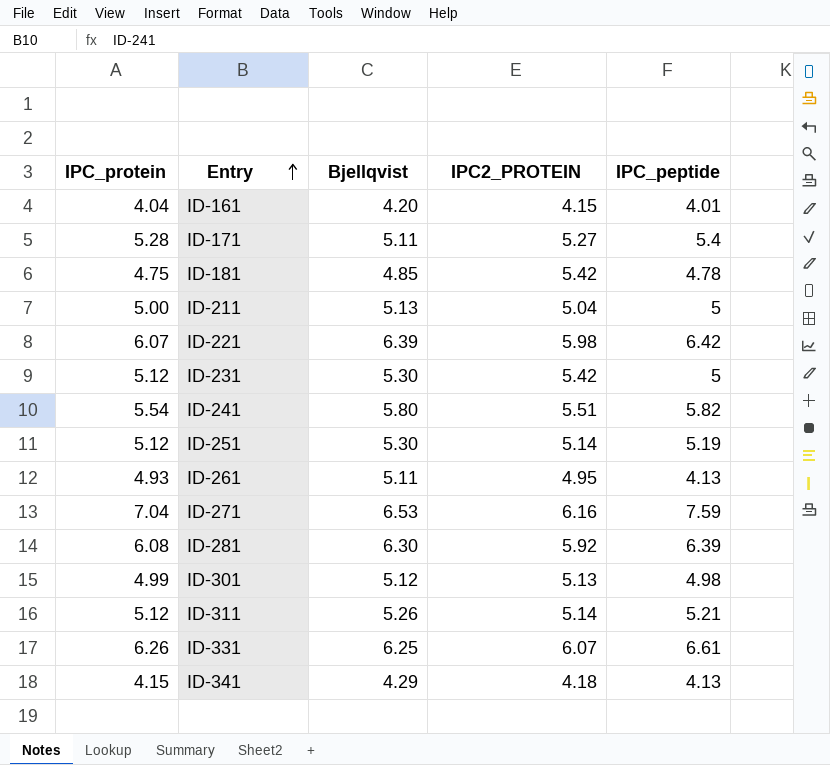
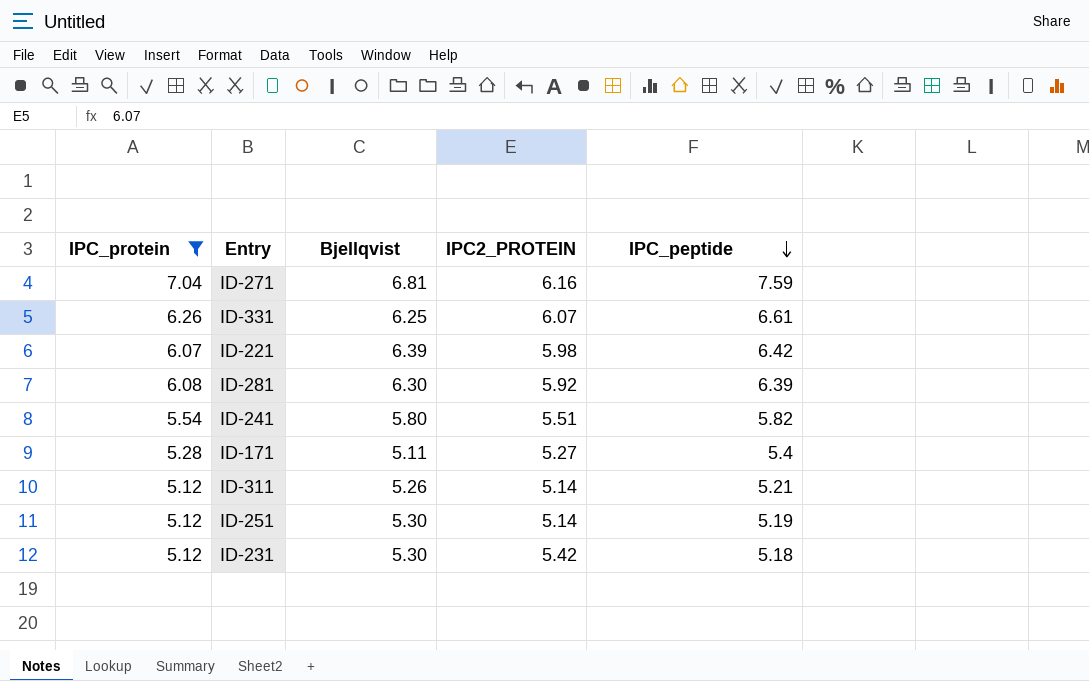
filter: none -> IPC_protein >= 5.12
row order: Entry ascending -> IPC_peptide descending
ID-271 | Bjellqvist: 6.53 -> 6.81
ID-231 | IPC_peptide: 5 -> 5.18

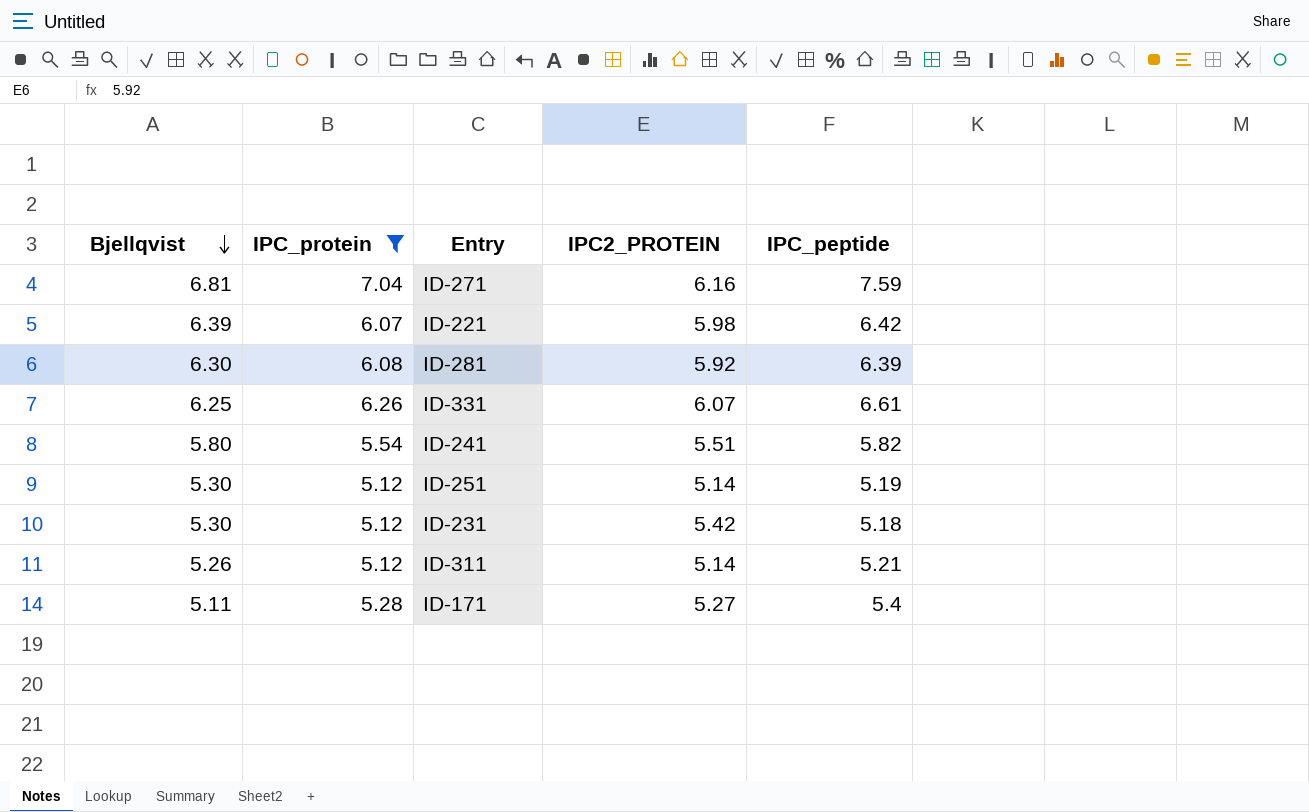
row order: IPC_peptide descending -> Bjellqvist descending
column Bjellqvist | position: 3 -> 1

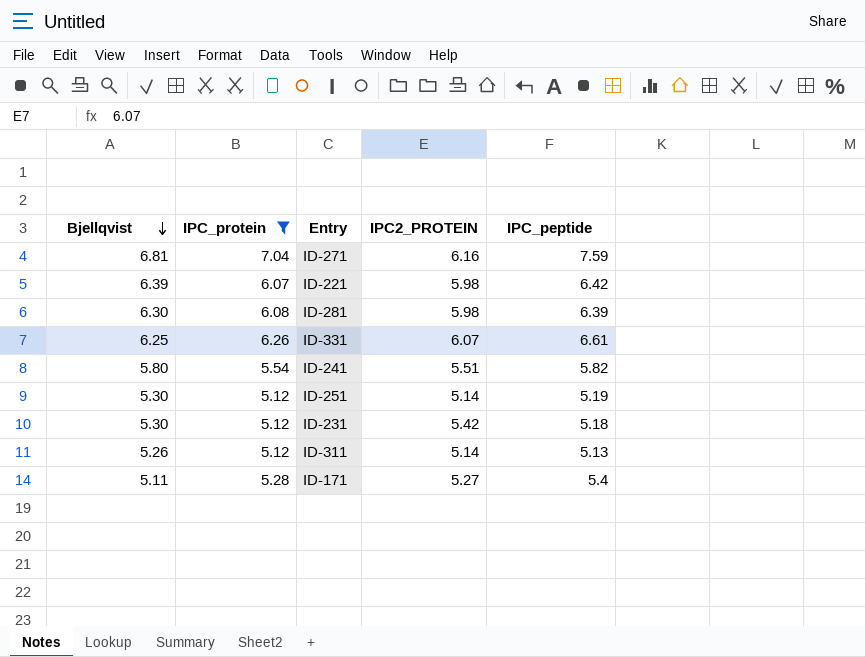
ID-281 | IPC2_PROTEIN: 5.92 -> 5.98
ID-311 | IPC_peptide: 5.21 -> 5.13

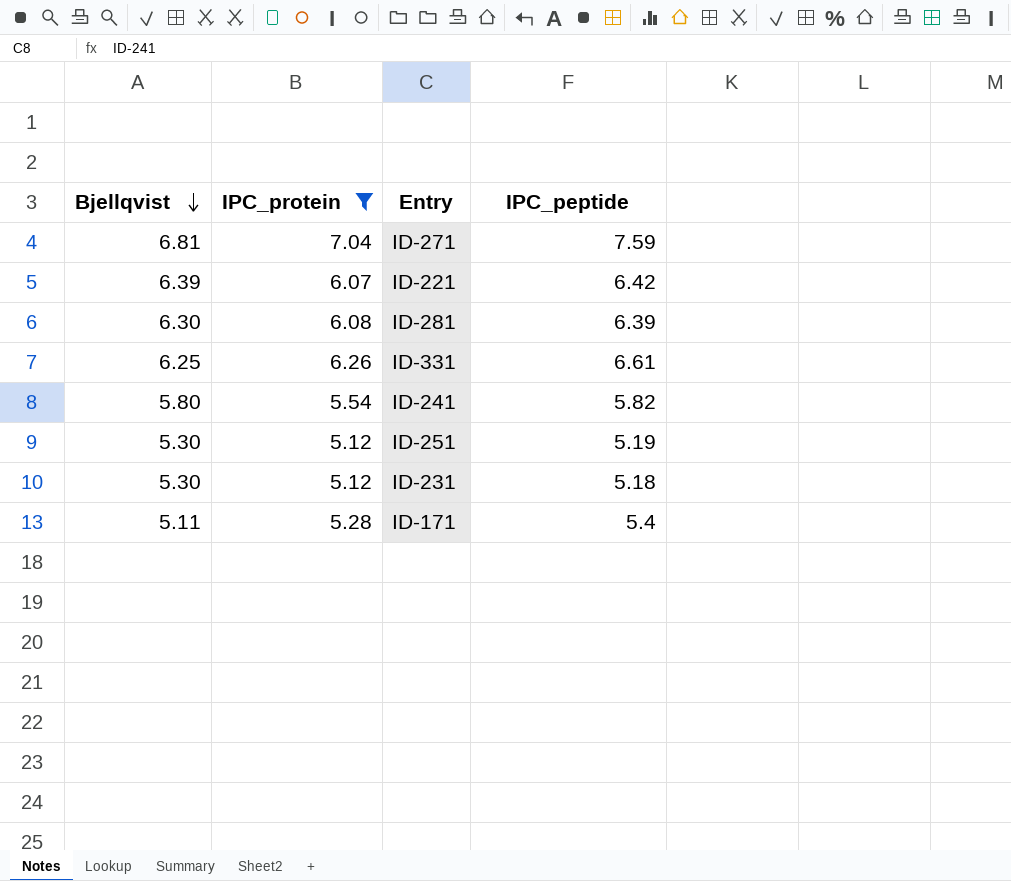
column IPC2_PROTEIN | position: 4 -> none
row ID-311: 5.26 | 5.12 | 5.14 | 5.13 -> none

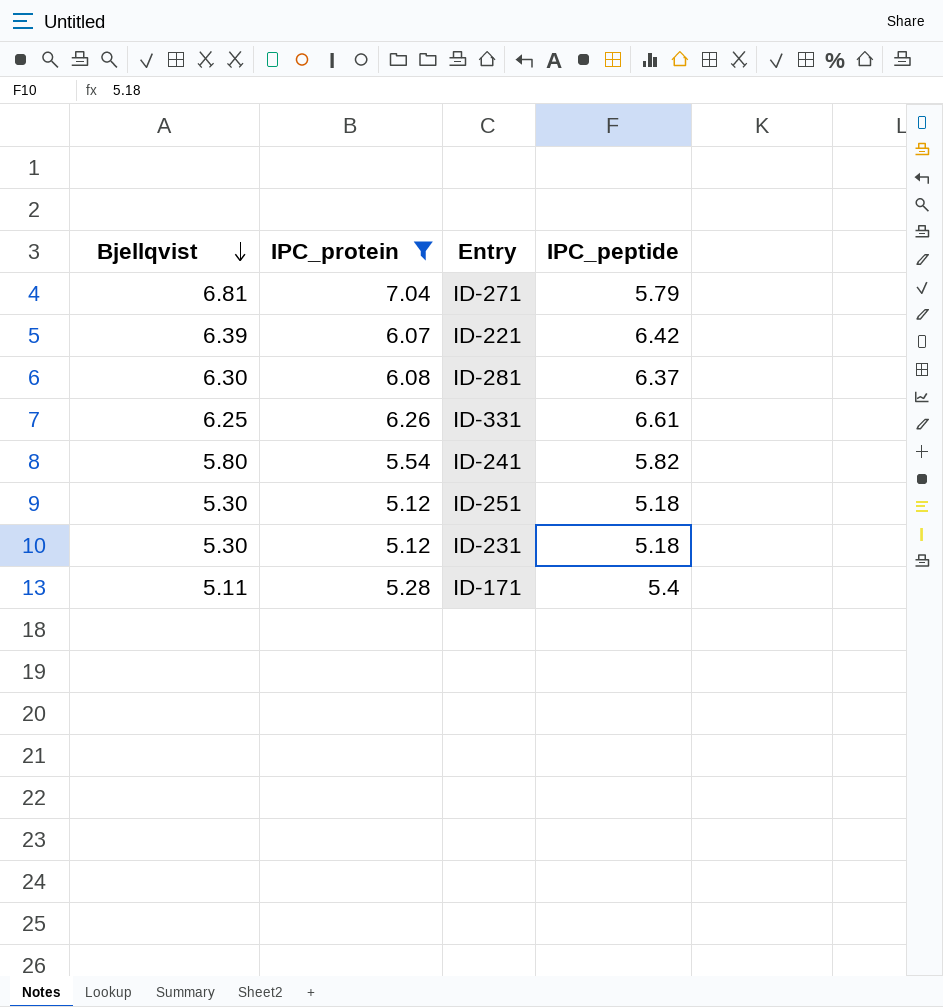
ID-271 | IPC_peptide: 7.59 -> 5.79
ID-281 | IPC_peptide: 6.39 -> 6.37
ID-251 | IPC_peptide: 5.19 -> 5.18

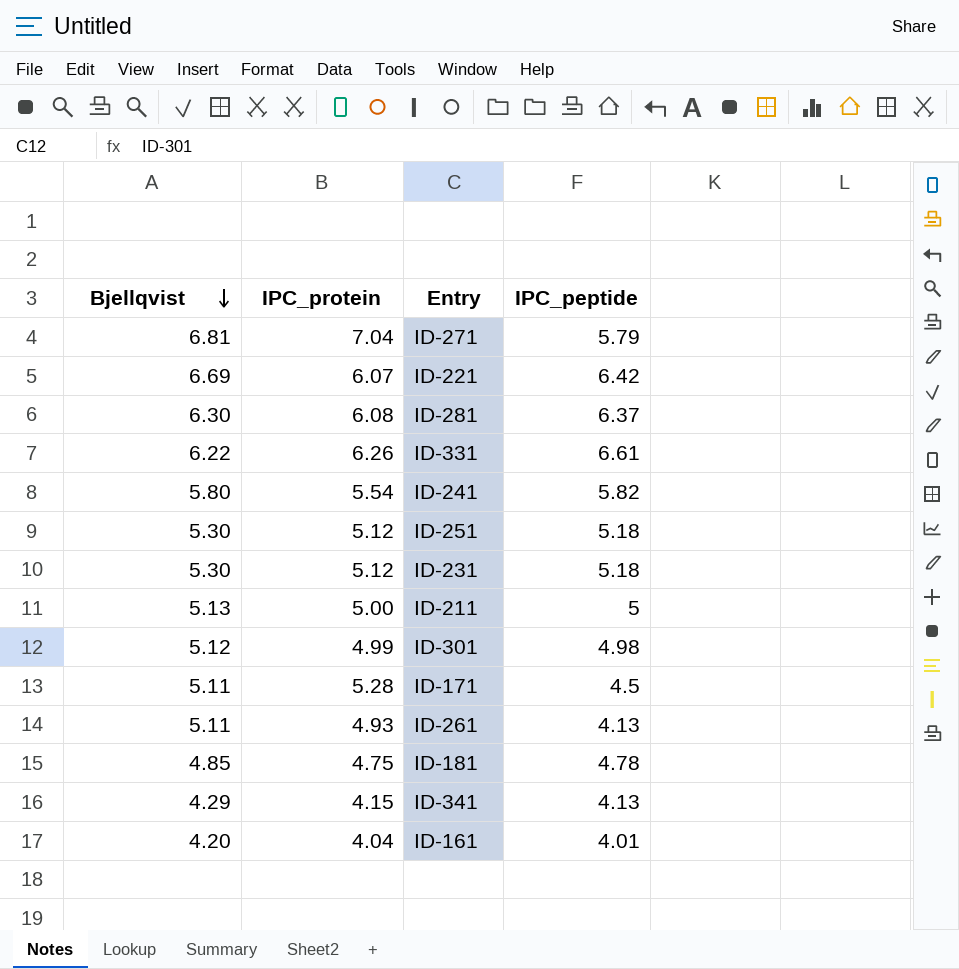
filter: IPC_protein >= 5.12 -> none
ID-221 | Bjellqvist: 6.39 -> 6.69
ID-331 | Bjellqvist: 6.25 -> 6.22
ID-171 | IPC_peptide: 5.4 -> 4.5

